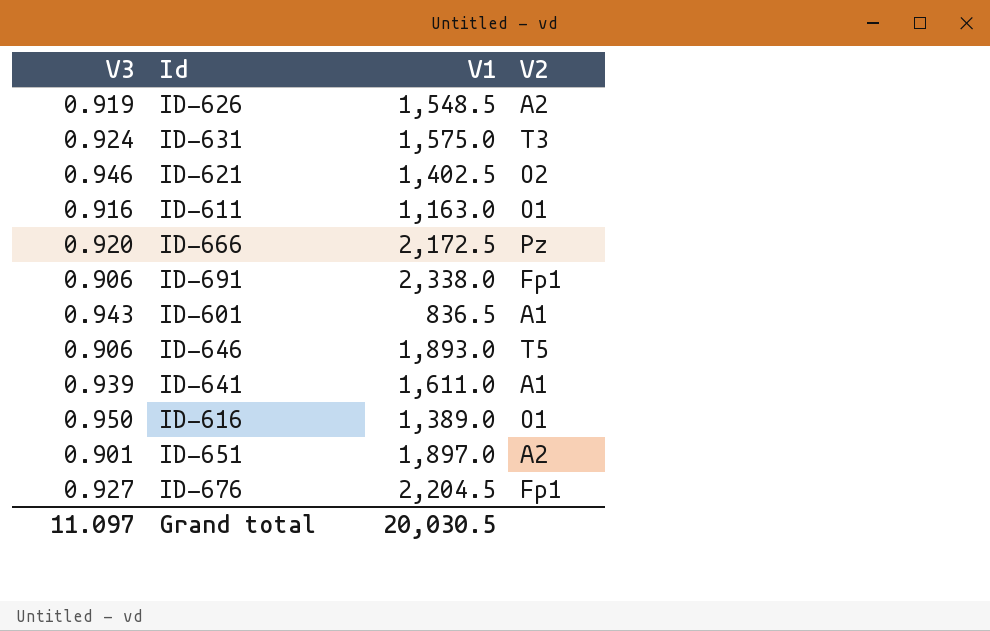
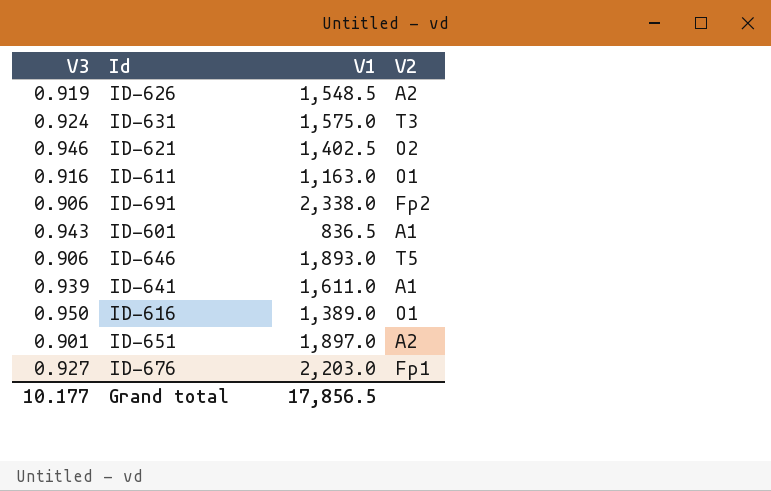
row ID-666: 0.920 | 2,172.5 | Pz -> none
ID-691 | V2: Fp1 -> Fp2
ID-676 | V1: 2,204.5 -> 2,203.0
Grand total | V3: 11.097 -> 10.177
Grand total | V1: 20,030.5 -> 17,856.5

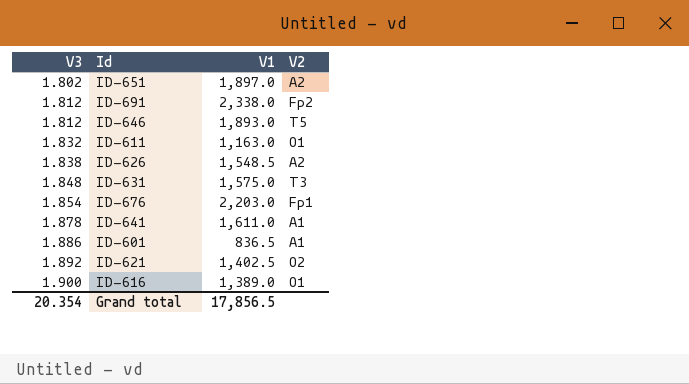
row order: none -> V3 ascending
ID-651 | V3: 0.901 -> 1.802
ID-691 | V3: 0.906 -> 1.812
ID-646 | V3: 0.906 -> 1.812
ID-611 | V3: 0.916 -> 1.832
ID-626 | V3: 0.919 -> 1.838
ID-631 | V3: 0.924 -> 1.848
ID-676 | V3: 0.927 -> 1.854
ID-641 | V3: 0.939 -> 1.878
ID-601 | V3: 0.943 -> 1.886
ID-621 | V3: 0.946 -> 1.892
ID-616 | V3: 0.950 -> 1.900
Grand total | V3: 10.177 -> 20.354

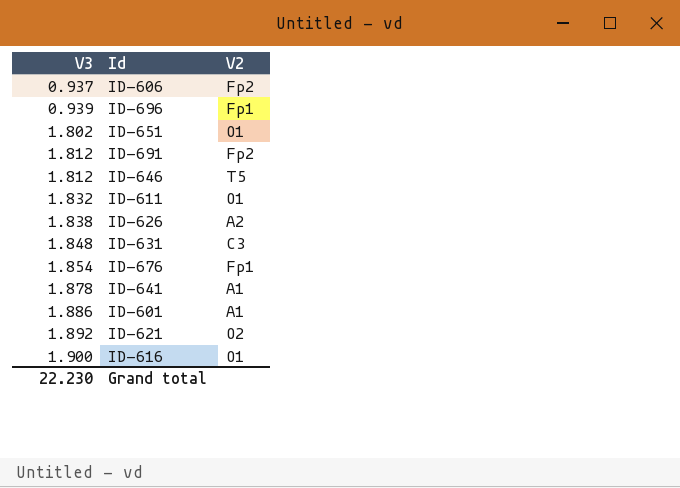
column V1 | position: 3 -> none
row ID-606: none -> 0.937 | Fp2
row ID-696: none -> 0.939 | Fp1
ID-651 | V2: A2 -> O1
ID-631 | V2: T3 -> C3
Grand total | V3: 20.354 -> 22.230

